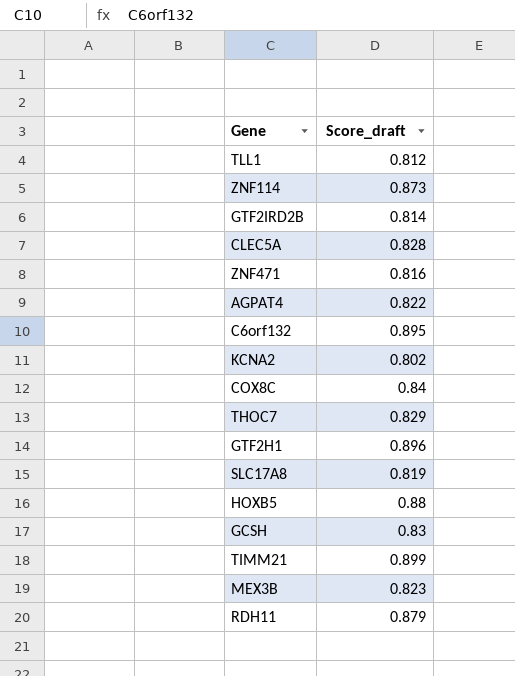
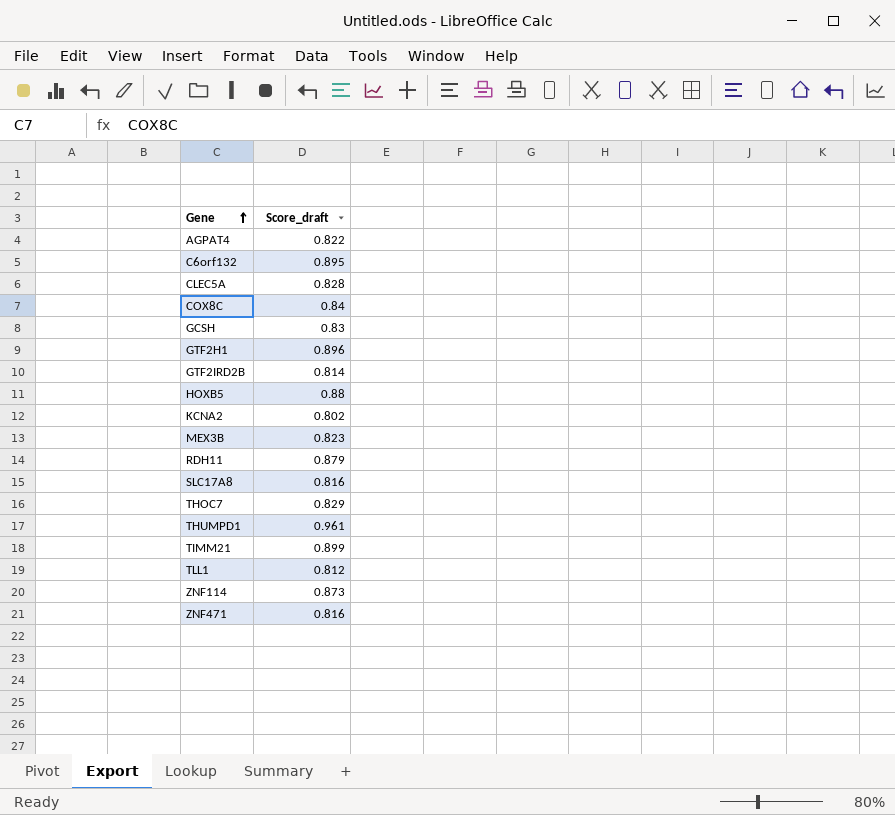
row order: none -> Gene ascending
SLC17A8 | Score_draft: 0.819 -> 0.816
row THUMPD1: none -> 0.961

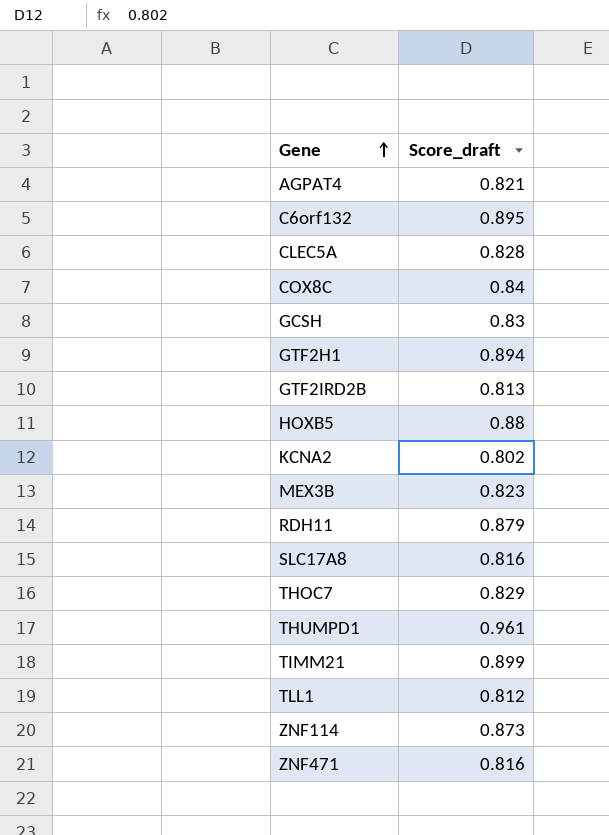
AGPAT4 | Score_draft: 0.822 -> 0.821
GTF2H1 | Score_draft: 0.896 -> 0.894
GTF2IRD2B | Score_draft: 0.814 -> 0.813

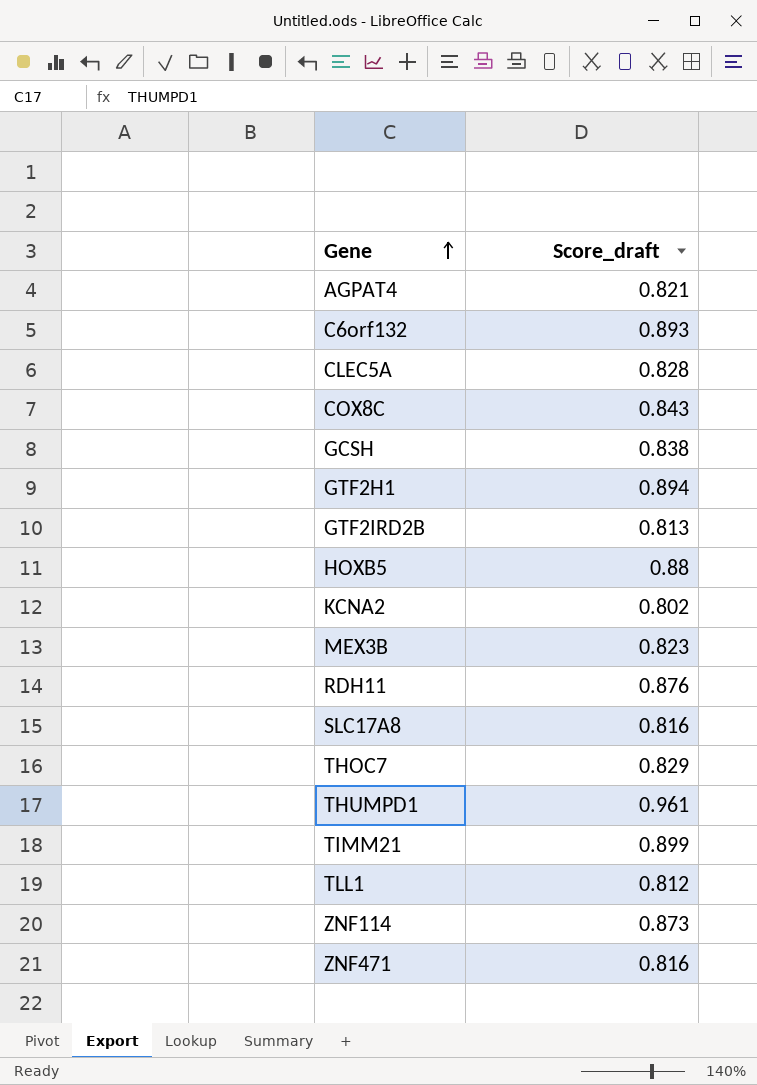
C6orf132 | Score_draft: 0.895 -> 0.893
COX8C | Score_draft: 0.84 -> 0.843
GCSH | Score_draft: 0.83 -> 0.838
RDH11 | Score_draft: 0.879 -> 0.876

